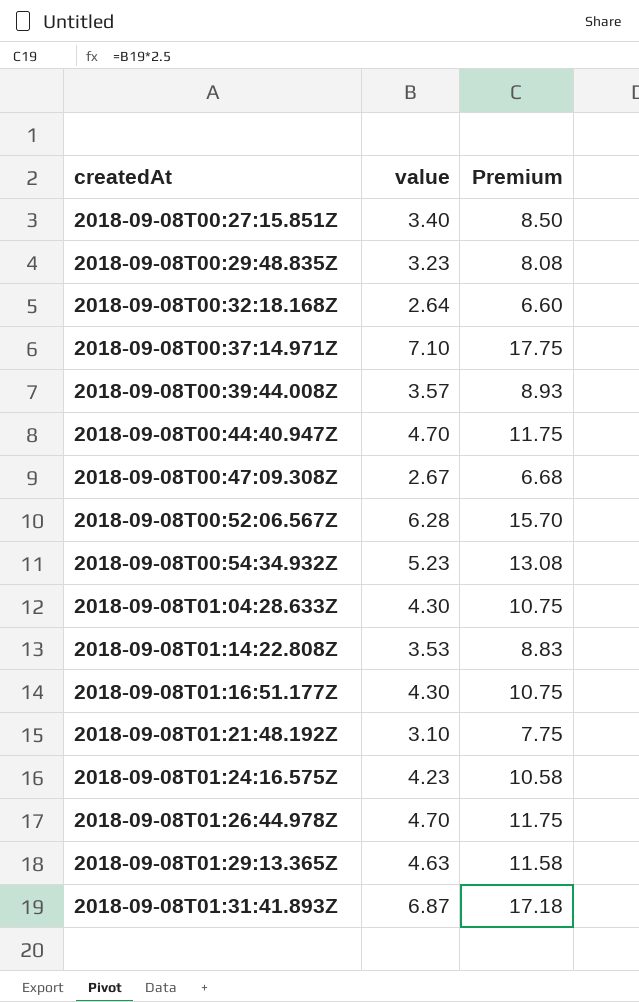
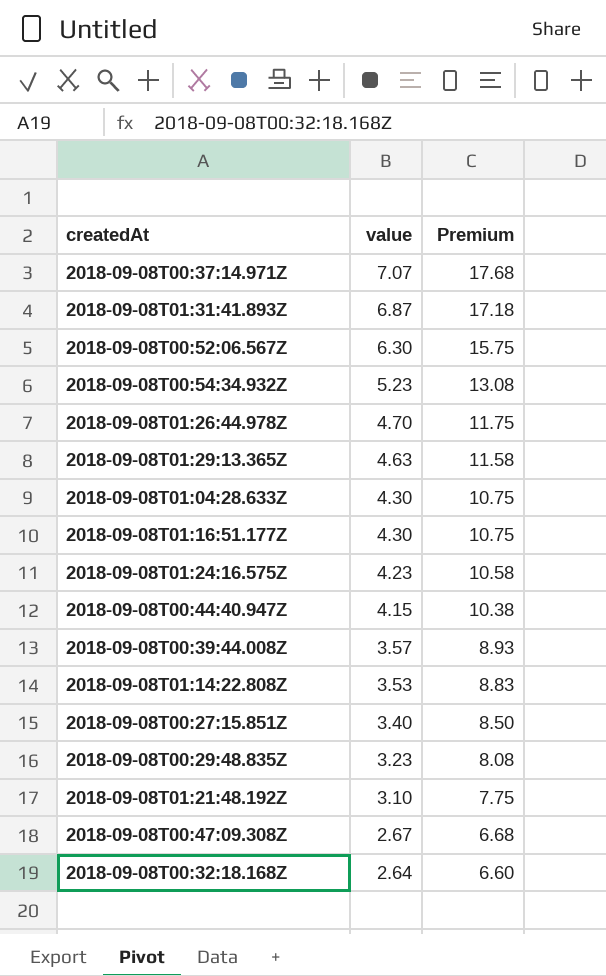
row order: createdAt ascending -> value descending
2018-09-08T00:37:14.971Z | value: 7.10 -> 7.07
2018-09-08T00:37:14.971Z | Premium: 17.75 -> 17.68
2018-09-08T00:52:06.567Z | value: 6.28 -> 6.30
2018-09-08T00:52:06.567Z | Premium: 15.70 -> 15.75
2018-09-08T00:44:40.947Z | value: 4.70 -> 4.15
2018-09-08T00:44:40.947Z | Premium: 11.75 -> 10.38

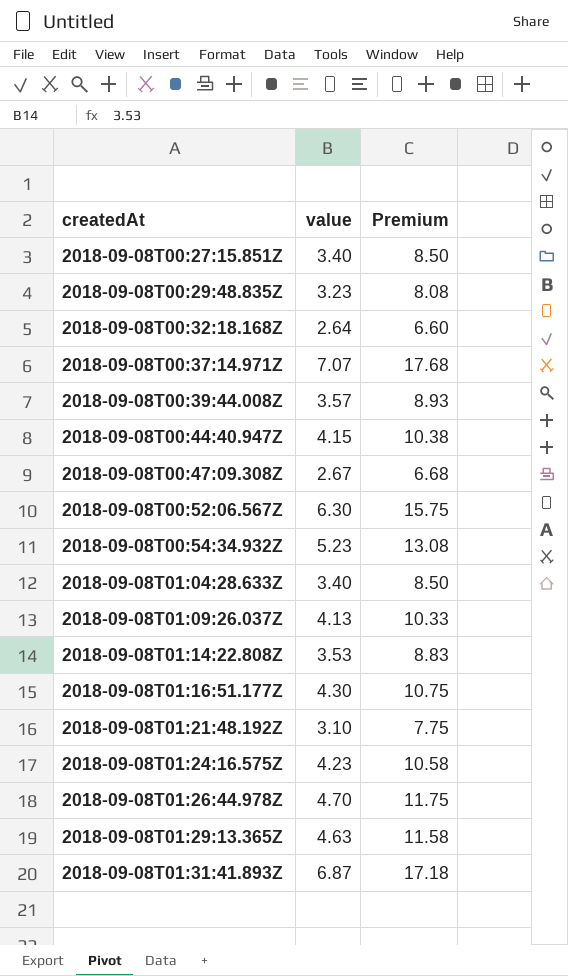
row order: value descending -> createdAt ascending
2018-09-08T01:04:28.633Z | value: 4.30 -> 3.40
2018-09-08T01:04:28.633Z | Premium: 10.75 -> 8.50
row 2018-09-08T01:09:26.037Z: none -> 4.13 | 10.33

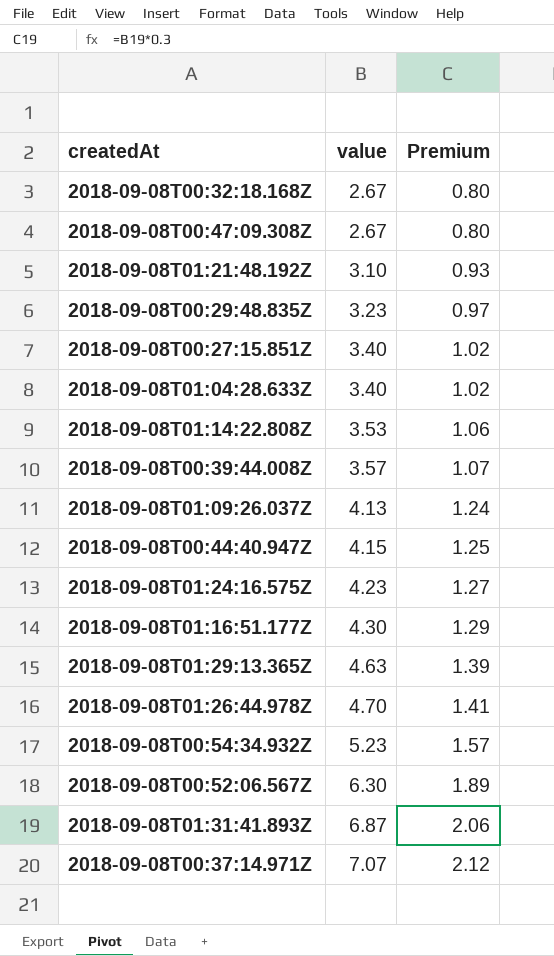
row order: createdAt ascending -> value ascending
column Premium | formula: [value] * 2.5 -> [value] * 0.3
2018-09-08T00:32:18.168Z | value: 2.64 -> 2.67

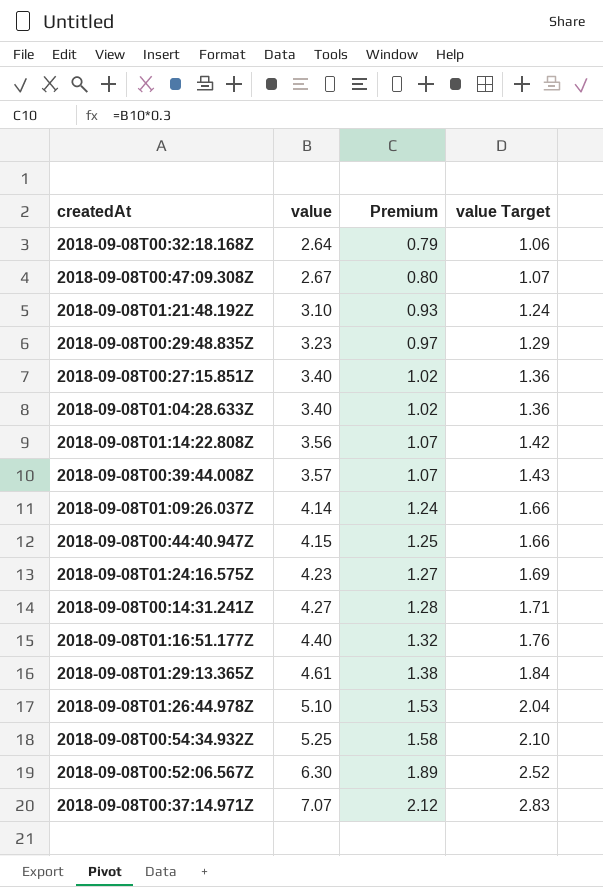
column value Target | formula: none -> [value] * 0.4
row 2018-09-08T01:31:41.893Z: 6.87 | 2.06 -> none
2018-09-08T00:32:18.168Z | value: 2.67 -> 2.64
2018-09-08T00:32:18.168Z | Premium: 0.80 -> 0.79
2018-09-08T01:14:22.808Z | value: 3.53 -> 3.56
2018-09-08T01:14:22.808Z | Premium: 1.06 -> 1.07
2018-09-08T01:09:26.037Z | value: 4.13 -> 4.14
row 2018-09-08T00:14:31.241Z: none -> 4.27 | 1.28 | 1.71
2018-09-08T01:16:51.177Z | value: 4.30 -> 4.40
2018-09-08T01:16:51.177Z | Premium: 1.29 -> 1.32
2018-09-08T01:29:13.365Z | value: 4.63 -> 4.61
2018-09-08T01:29:13.365Z | Premium: 1.39 -> 1.38
2018-09-08T01:26:44.978Z | value: 4.70 -> 5.10
2018-09-08T01:26:44.978Z | Premium: 1.41 -> 1.53
2018-09-08T00:54:34.932Z | value: 5.23 -> 5.25
2018-09-08T00:54:34.932Z | Premium: 1.57 -> 1.58

